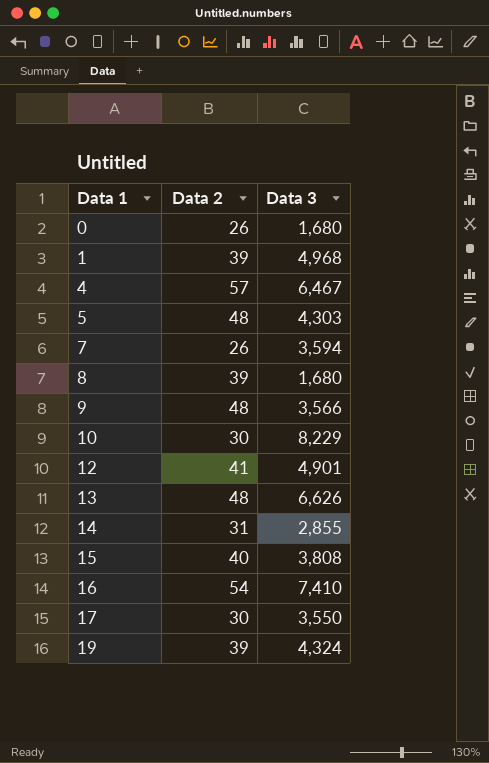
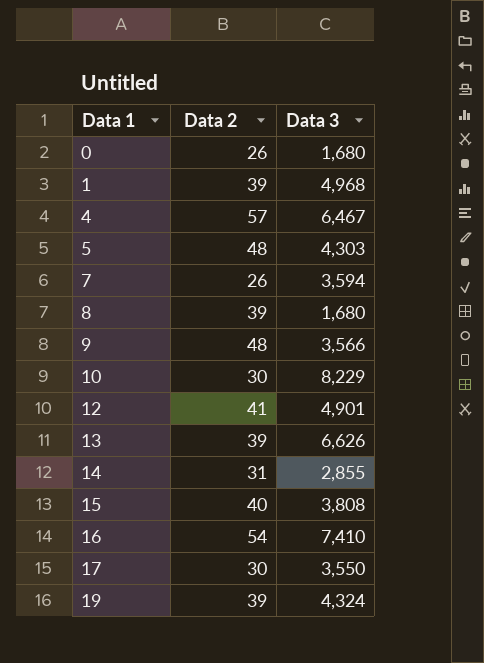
13 | Data 2: 48 -> 39

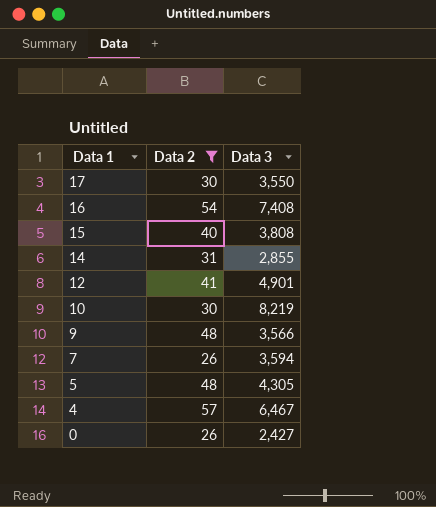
filter: none -> Data 2 != 39
row order: Data 1 ascending -> Data 1 descending
16 | Data 3: 7,410 -> 7,408
10 | Data 3: 8,229 -> 8,219
5 | Data 3: 4,303 -> 4,305
0 | Data 3: 1,680 -> 2,427

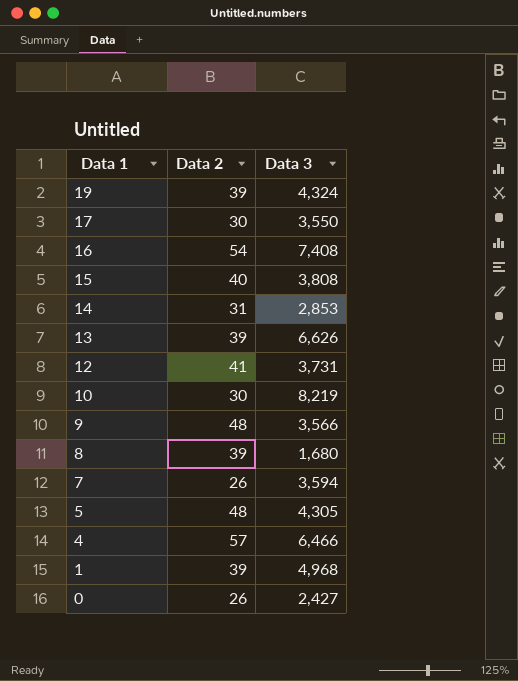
filter: Data 2 != 39 -> none
14 | Data 3: 2,855 -> 2,853
12 | Data 3: 4,901 -> 3,731
4 | Data 3: 6,467 -> 6,466

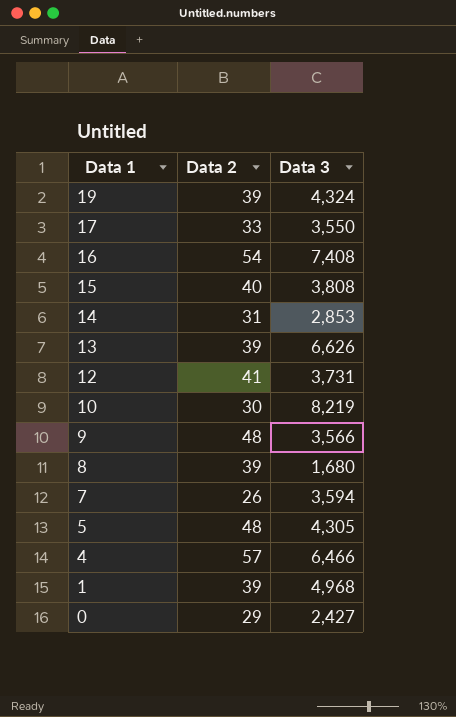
17 | Data 2: 30 -> 33
0 | Data 2: 26 -> 29

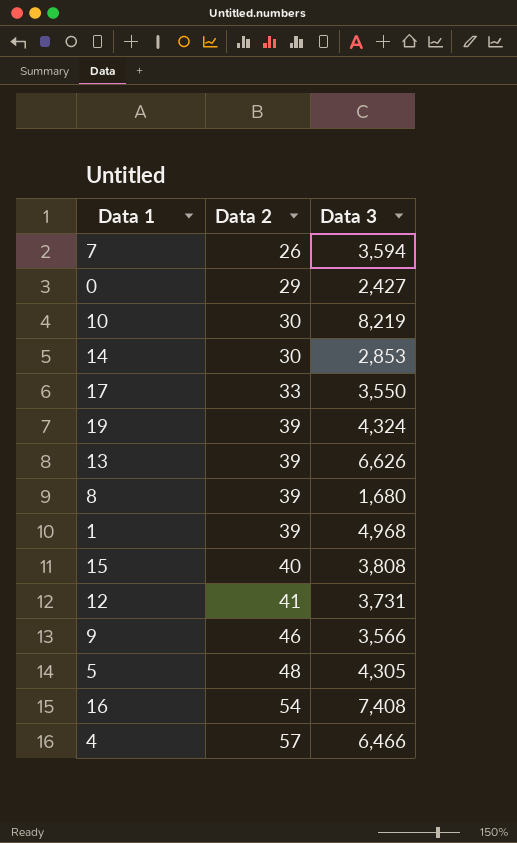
row order: Data 1 descending -> Data 2 ascending
14 | Data 2: 31 -> 30
9 | Data 2: 48 -> 46

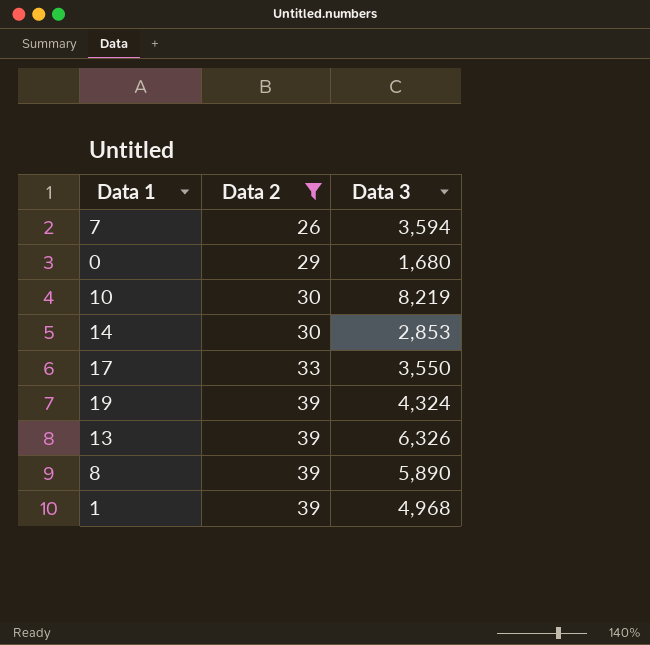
filter: none -> Data 2 <= 39
0 | Data 3: 2,427 -> 1,680
13 | Data 3: 6,626 -> 6,326
8 | Data 3: 1,680 -> 5,890

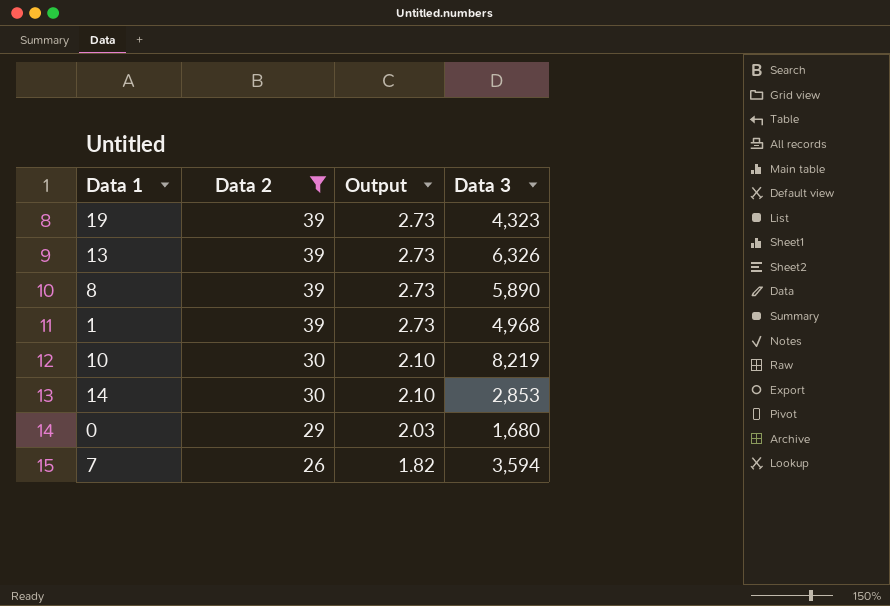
row order: Data 2 ascending -> Data 2 descending
column Output | formula: none -> [Data 2] * 0.07
row 17: 33 | 3,550 -> none
19 | Data 3: 4,324 -> 4,323

